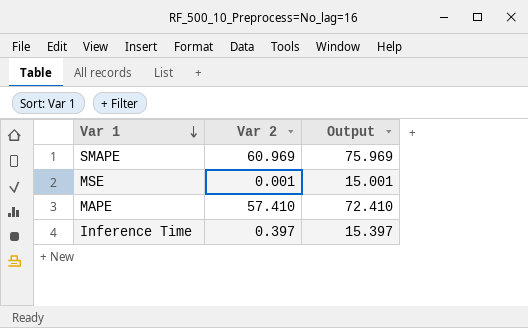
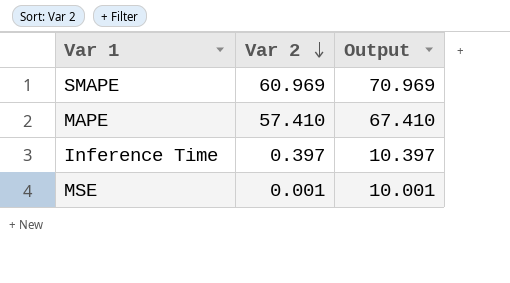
row order: Var 1 descending -> Var 2 descending
column Output | formula: [Var 2] + 15 -> [Var 2] + 10

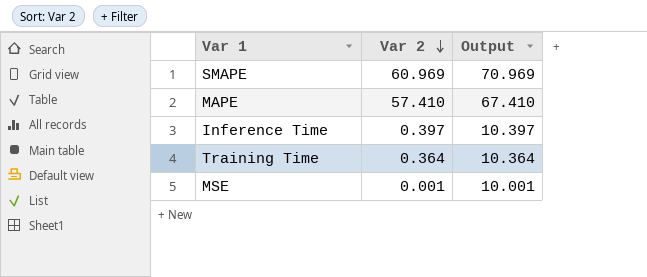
row Training Time: none -> 0.364 | 10.364

